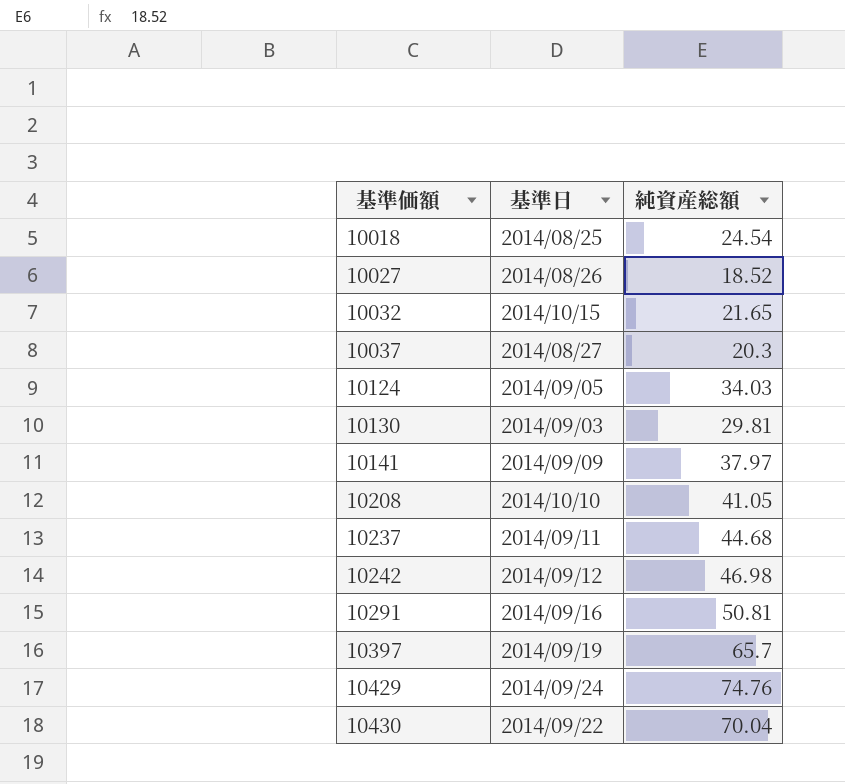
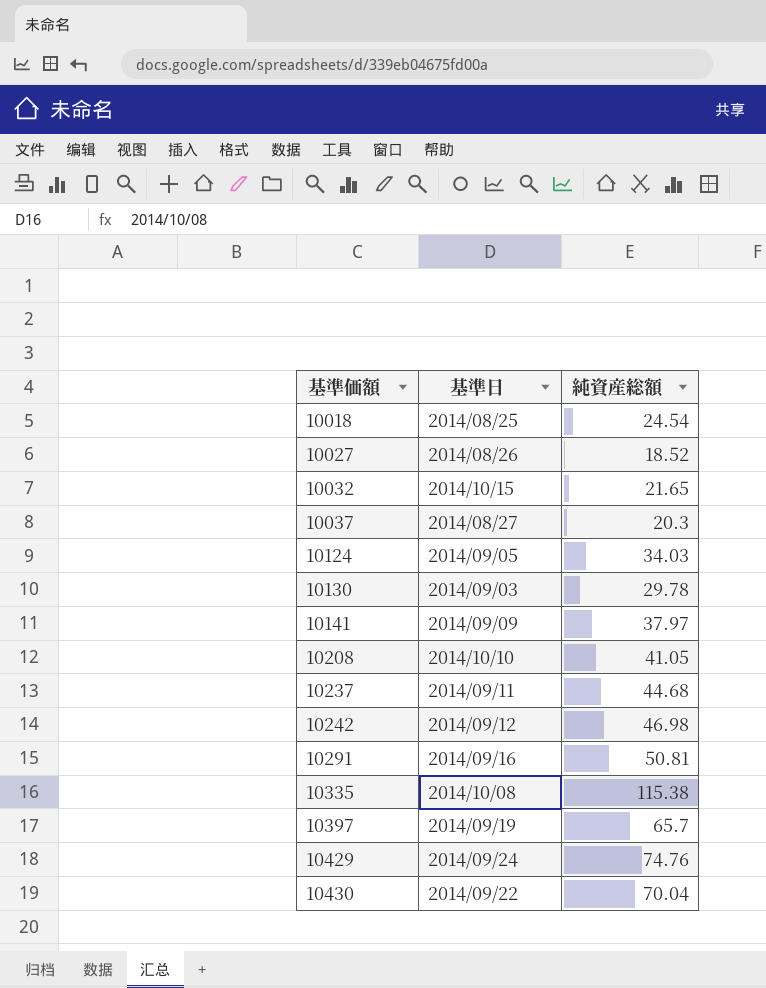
10130 | 純資産総額: 29.81 -> 29.78
row 10335: none -> 2014/10/08 | 115.38

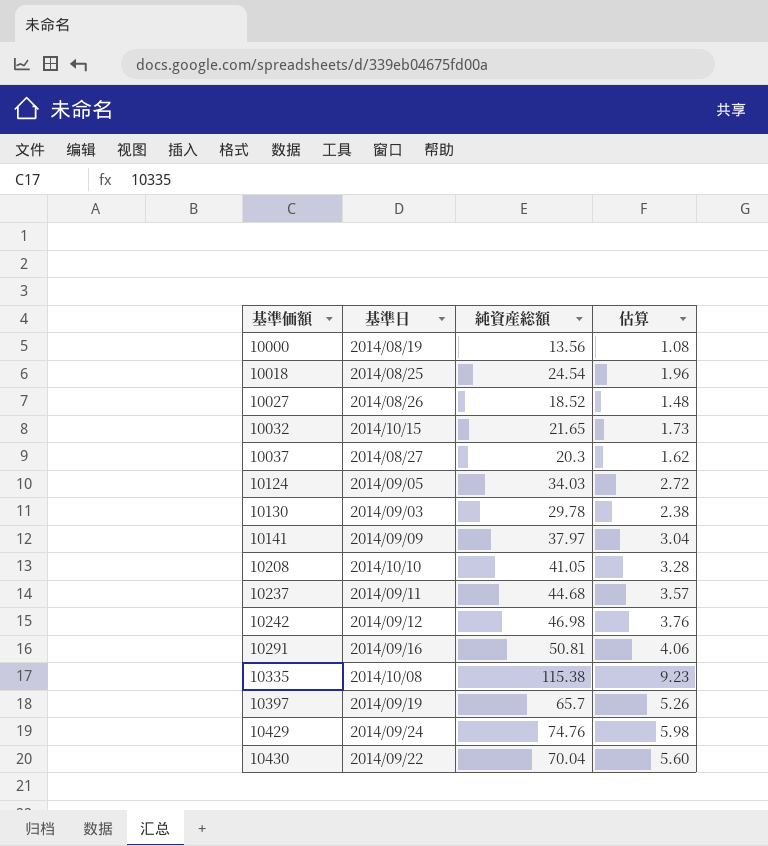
column 估算 | formula: none -> [純資産総額] * 0.08
row 10000: none -> 2014/08/19 | 13.56 | 1.08

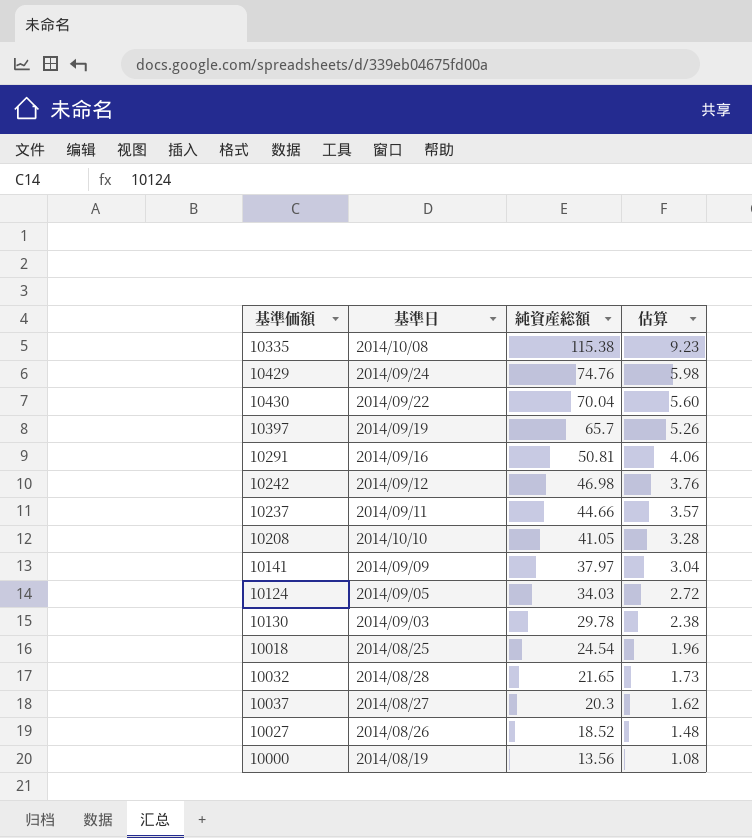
row order: 基準価額 ascending -> 純資産総額 descending
10237 | 純資産総額: 44.68 -> 44.66
10032 | 基準日: 2014/10/15 -> 2014/08/28

